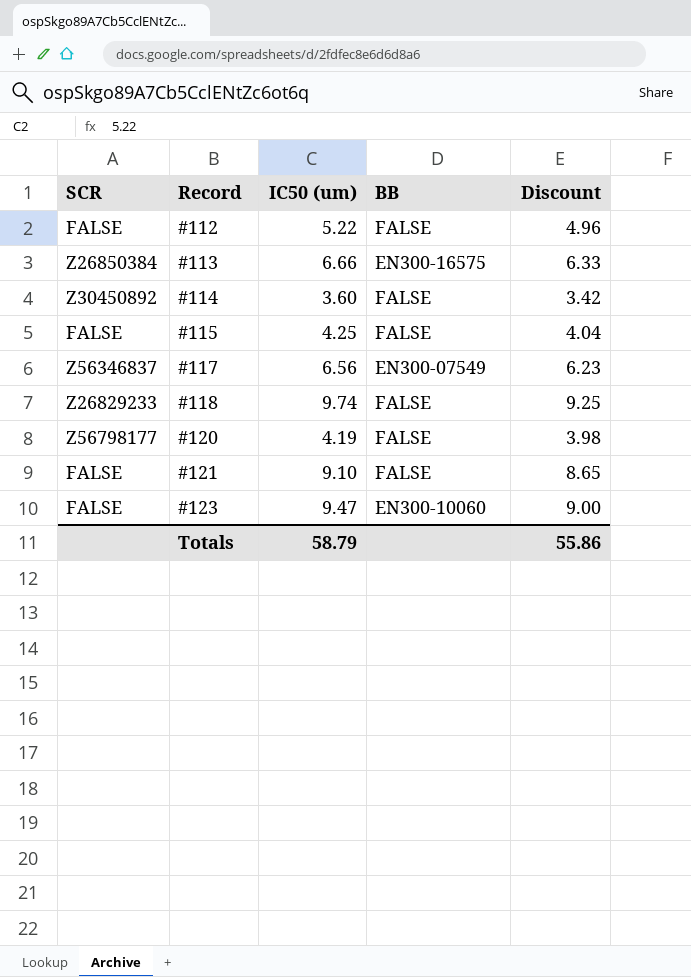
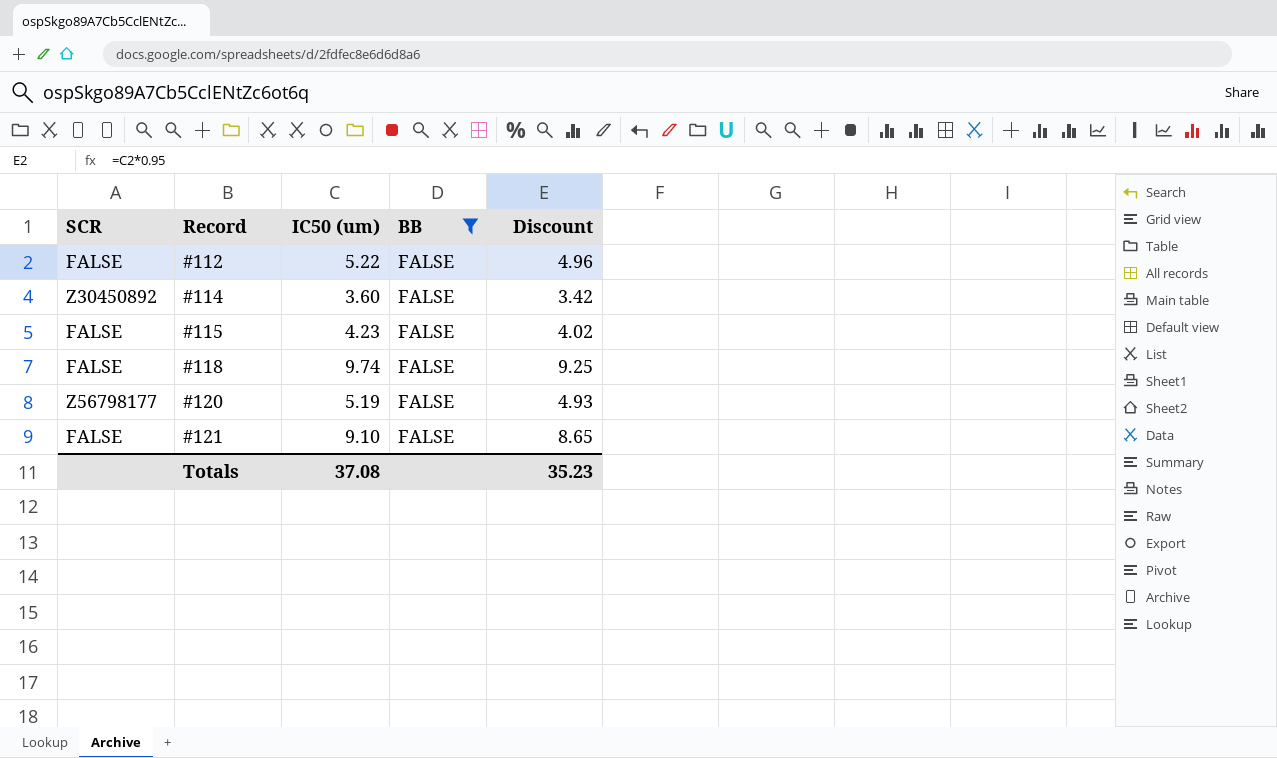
filter: none -> BB = FALSE
#115 | IC50 (um): 4.25 -> 4.23
#115 | Discount: 4.04 -> 4.02
#118 | SCR: Z26829233 -> FALSE
#120 | IC50 (um): 4.19 -> 5.19
#120 | Discount: 3.98 -> 4.93
Totals | IC50 (um): 58.79 -> 37.08
Totals | Discount: 55.86 -> 35.23

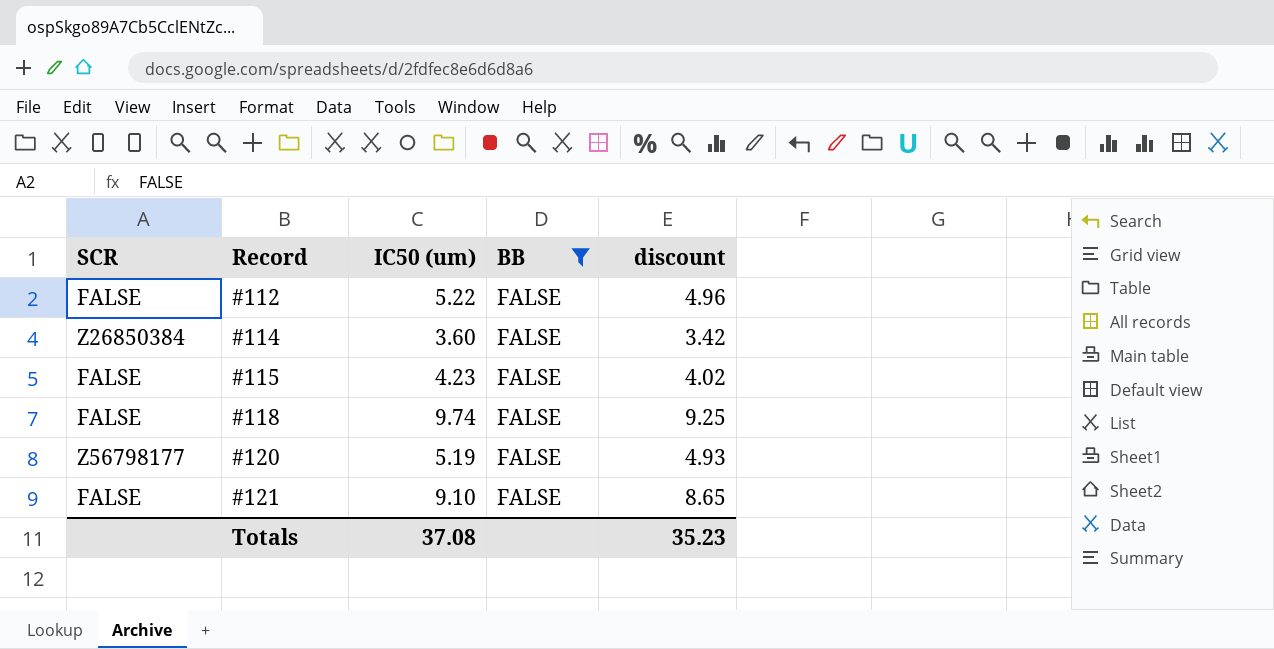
column name: Discount -> discount
#114 | SCR: Z30450892 -> Z26850384

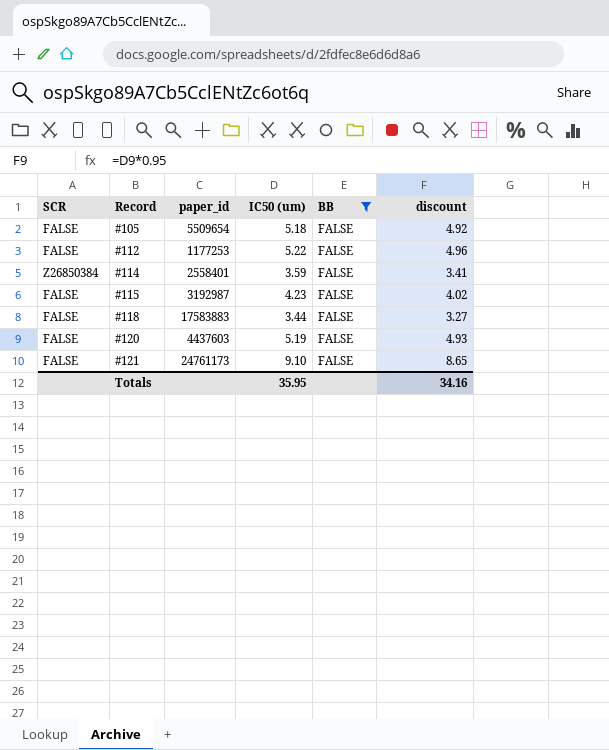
column paper_id | position: none -> 3
row #105: none -> FALSE | 5509654 | 5.18 | FALSE | 4.92
#114 | IC50 (um): 3.60 -> 3.59
#114 | discount: 3.42 -> 3.41
#118 | IC50 (um): 9.74 -> 3.44
#118 | discount: 9.25 -> 3.27
#120 | SCR: Z56798177 -> FALSE
Totals | IC50 (um): 37.08 -> 35.95
Totals | discount: 35.23 -> 34.16

